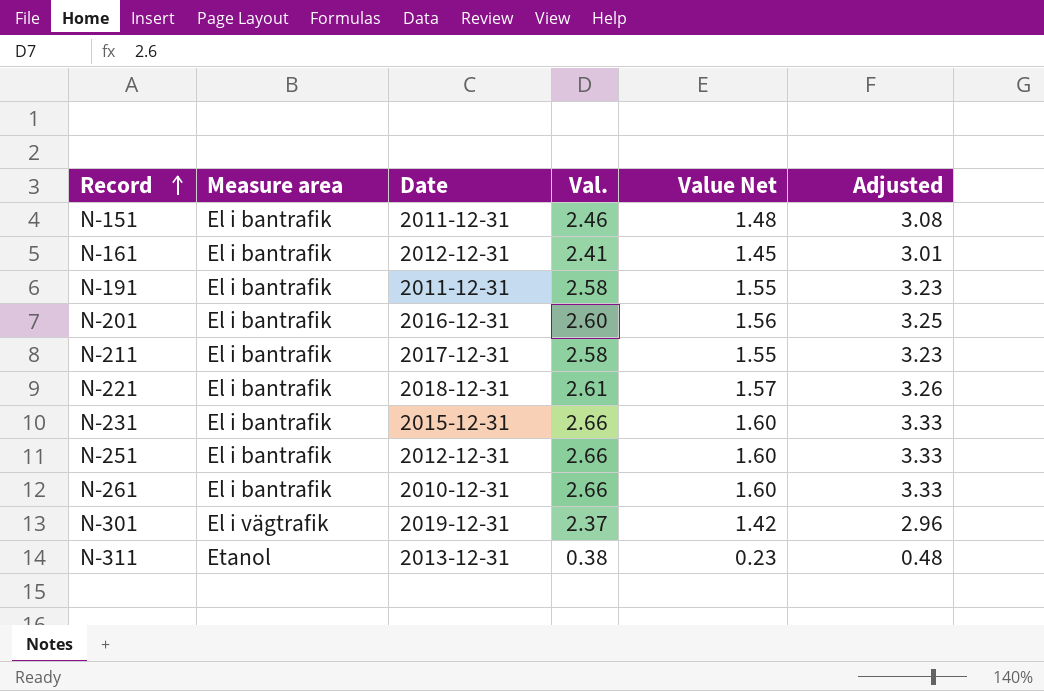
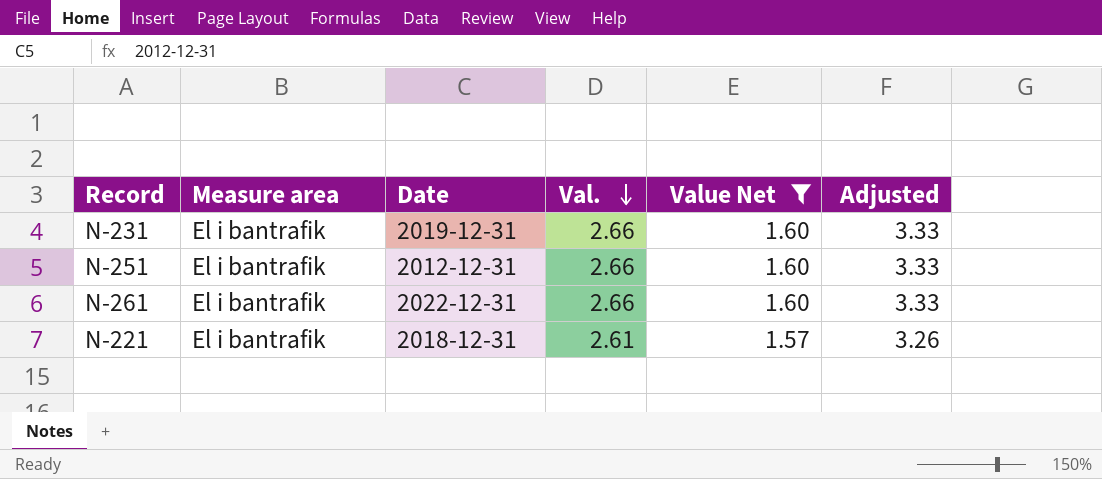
filter: none -> Value Net >= 1.57
row order: Record ascending -> Val. descending
N-231 | Date: 2015-12-31 -> 2019-12-31
N-261 | Date: 2010-12-31 -> 2022-12-31

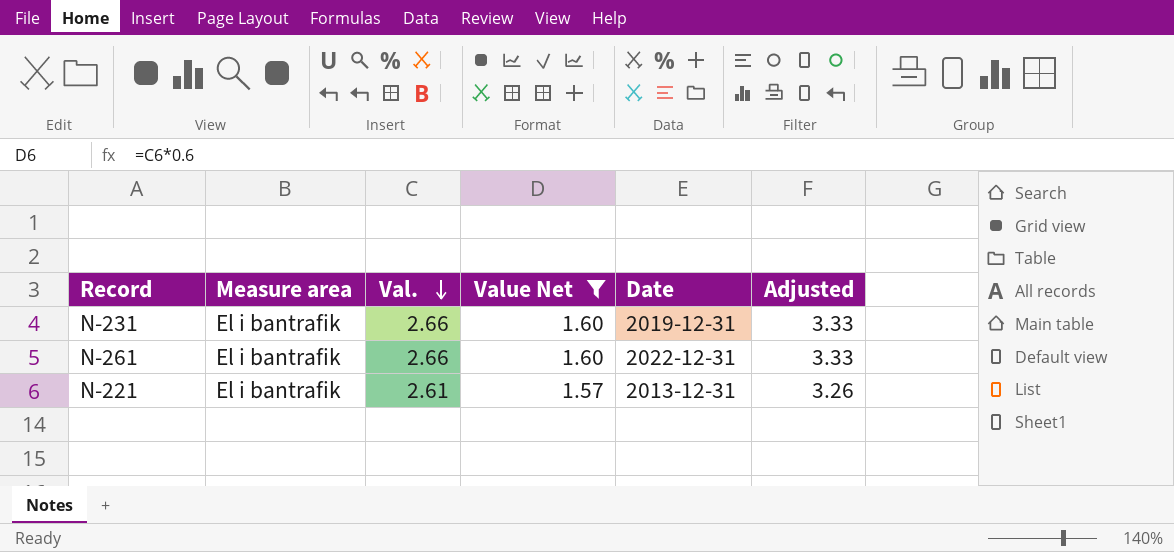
column Date | position: 3 -> 5
row N-251: El i bantrafik | 2012-12-31 | 2.66 | 1.60 | 3.33 -> none
N-221 | Date: 2018-12-31 -> 2013-12-31

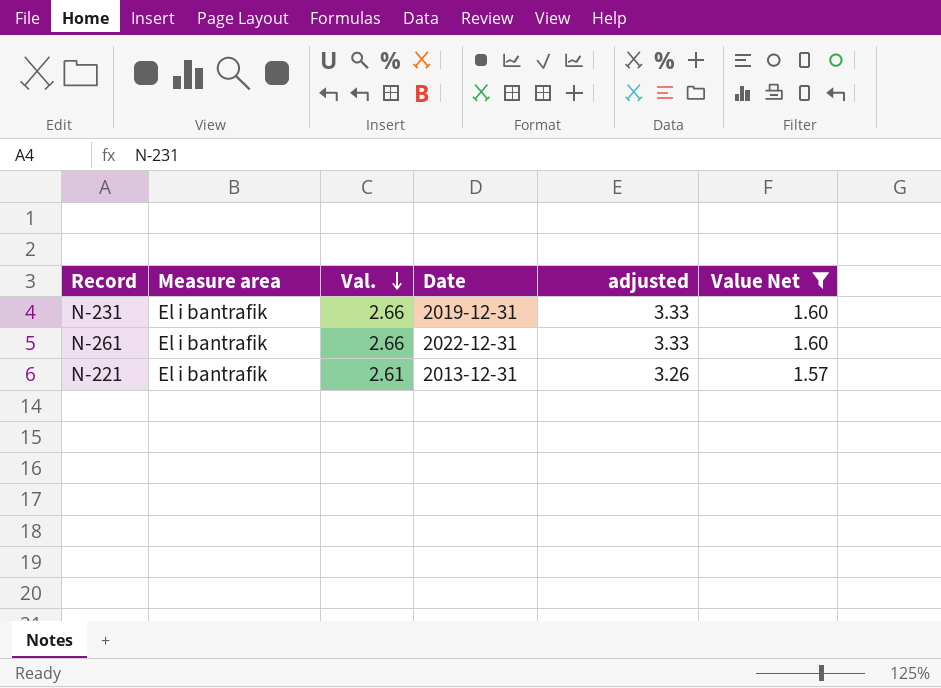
column name: Adjusted -> adjusted
column Value Net | position: 4 -> 6

